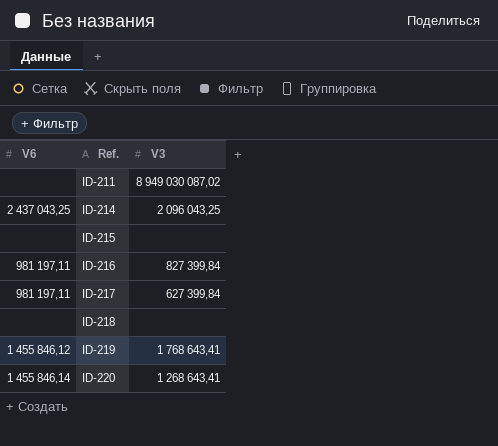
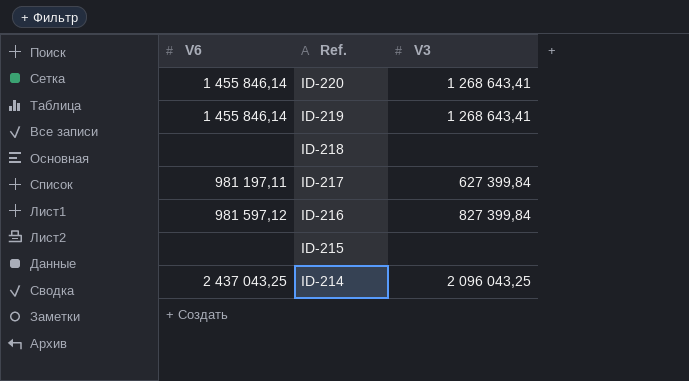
row order: Ref. ascending -> Ref. descending
row ID-211: none | 8 949 030 087,02 -> none
ID-219 | V6: 1 455 846,12 -> 1 455 846,14
ID-219 | V3: 1 768 643,41 -> 1 268 643,41
ID-216 | V6: 981 197,11 -> 981 597,12

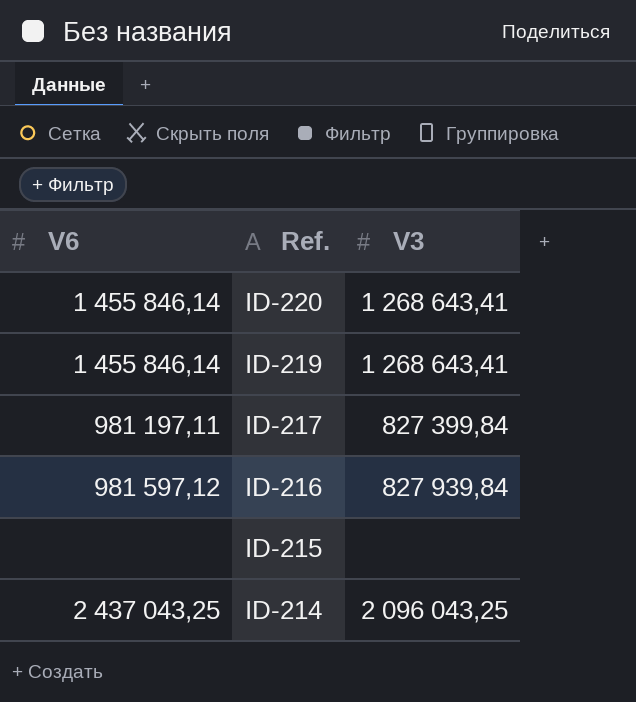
row ID-218: none | none -> none
ID-217 | V3: 627 399,84 -> 827 399,84
ID-216 | V3: 827 399,84 -> 827 939,84

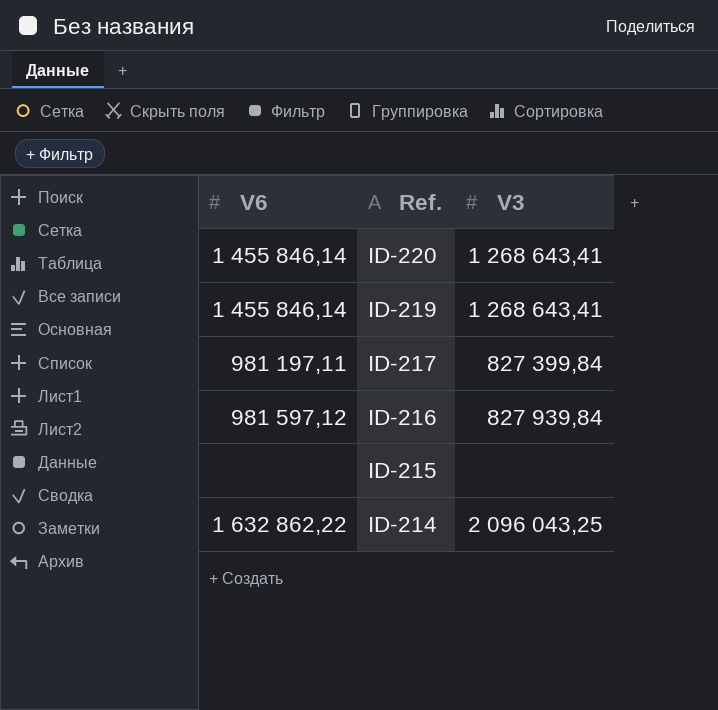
ID-214 | V6: 2 437 043,25 -> 1 632 862,22

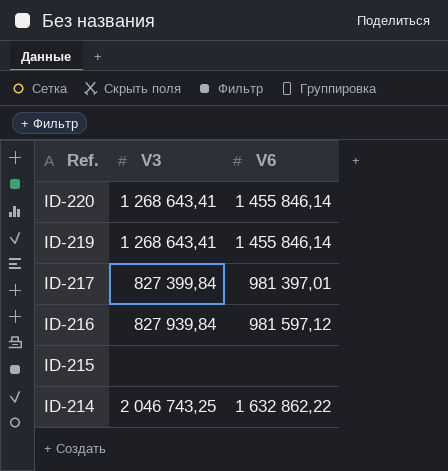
column V6 | position: 1 -> 3
ID-217 | V6: 981 197,11 -> 981 397,01
ID-214 | V3: 2 096 043,25 -> 2 046 743,25

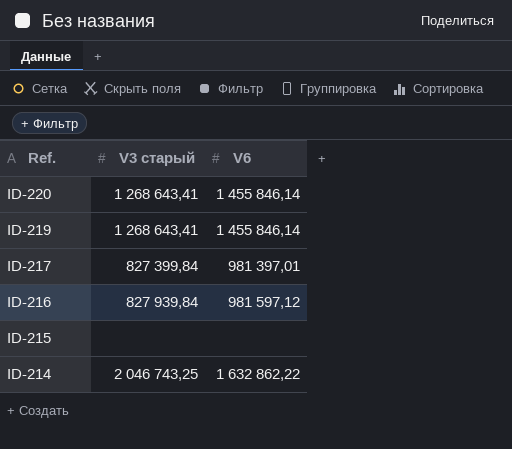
column name: V3 -> V3 старый

